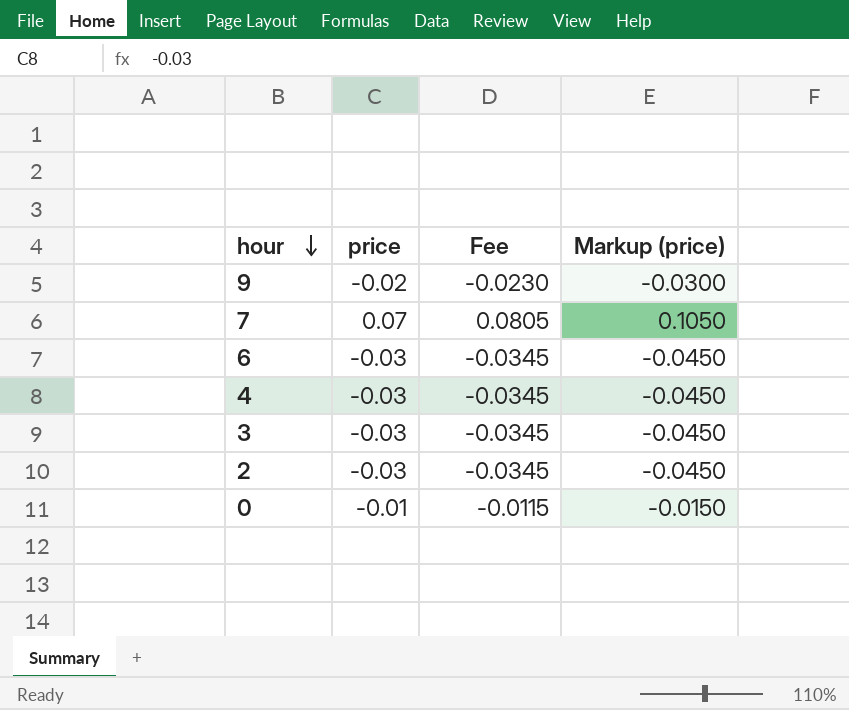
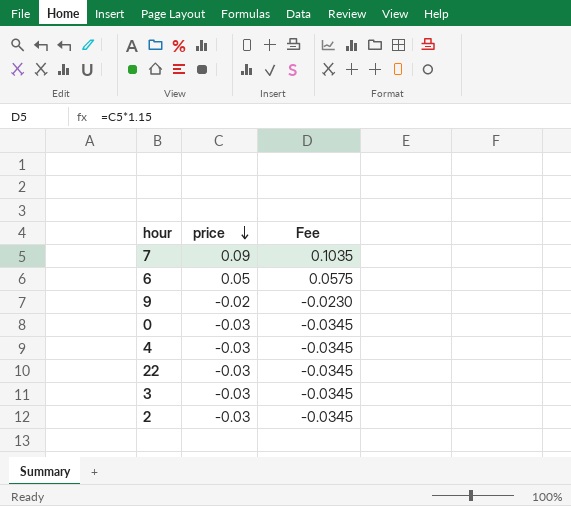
row order: hour descending -> price descending
column Markup (price) | formula: [price] * 1.5 -> none
7 | price: 0.07 -> 0.09
7 | Fee: 0.0805 -> 0.1035
6 | price: -0.03 -> 0.05
6 | Fee: -0.0345 -> 0.0575
0 | price: -0.01 -> -0.03
0 | Fee: -0.0115 -> -0.0345
row 22: none -> -0.03 | -0.0345

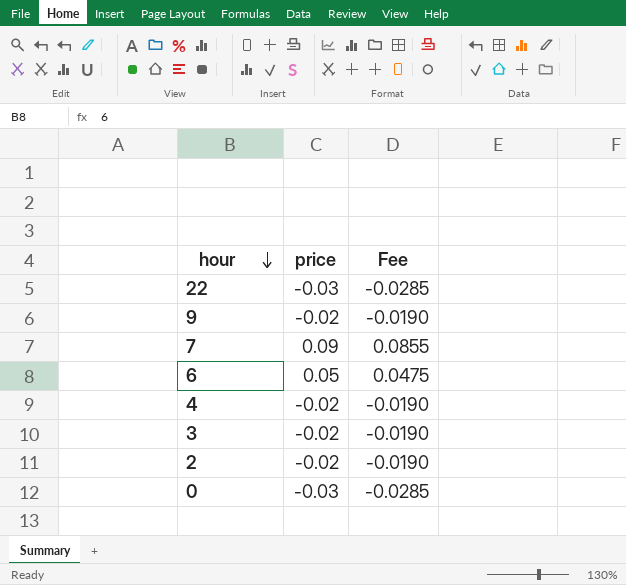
row order: price descending -> hour descending
column Fee | formula: [price] * 1.15 -> [price] * 0.95
4 | price: -0.03 -> -0.02
3 | price: -0.03 -> -0.02
2 | price: -0.03 -> -0.02

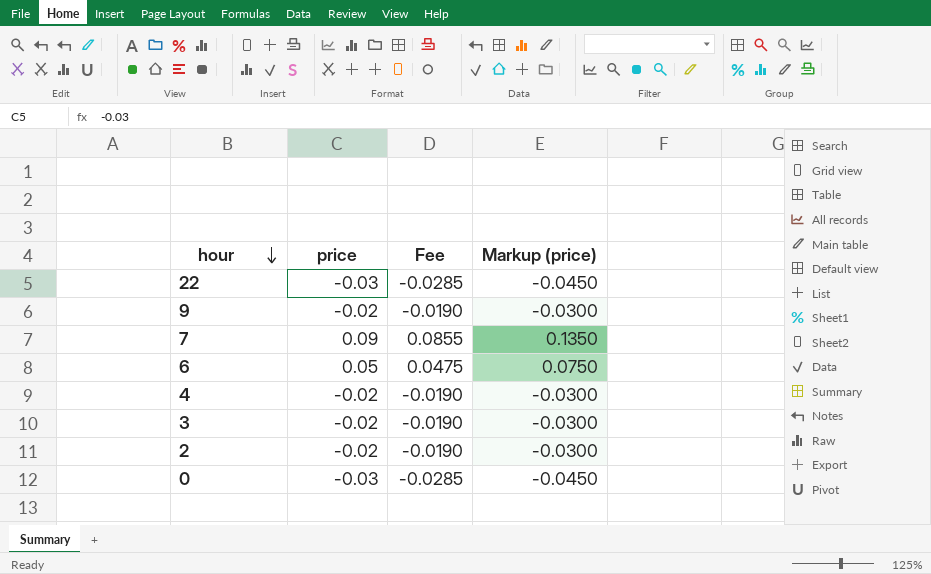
column Markup (price) | formula: none -> [price] * 1.5

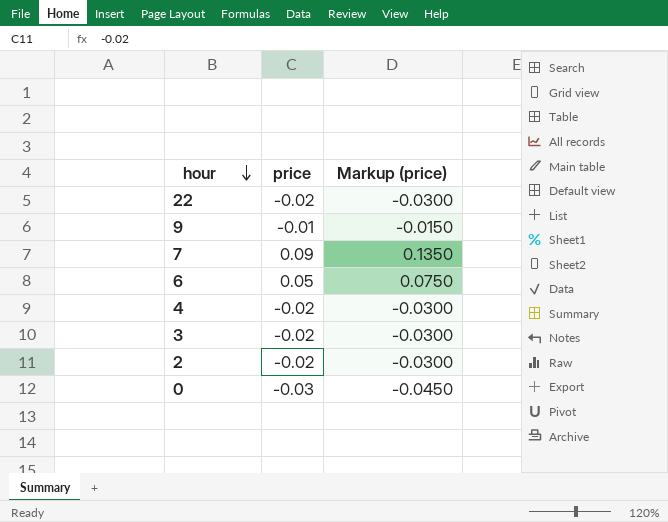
column Fee | formula: [price] * 0.95 -> none
22 | price: -0.03 -> -0.02
22 | Markup (price): -0.0450 -> -0.0300
9 | price: -0.02 -> -0.01
9 | Markup (price): -0.0300 -> -0.0150

